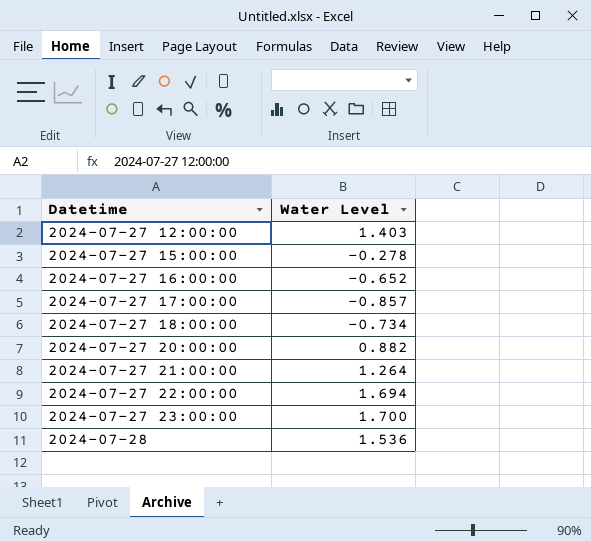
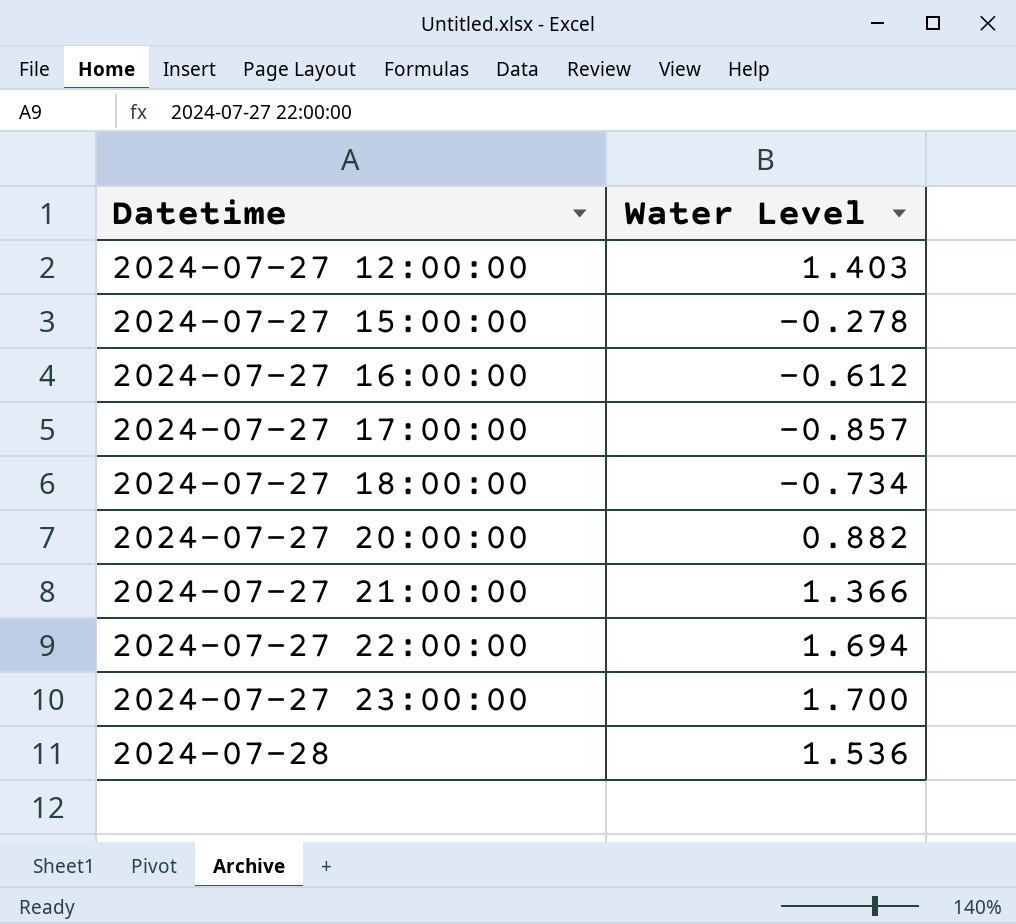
2024-07-27 16:00:00 | Water Level: -0.652 -> -0.612
2024-07-27 21:00:00 | Water Level: 1.264 -> 1.366

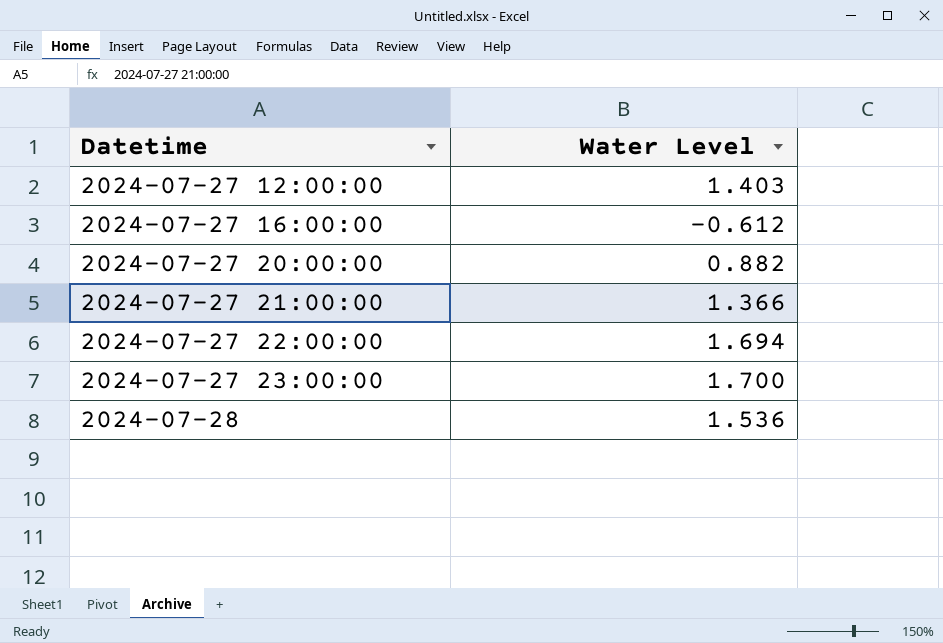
row 2024-07-27 15:00:00: -0.278 -> none
row 2024-07-27 17:00:00: -0.857 -> none
row 2024-07-27 18:00:00: -0.734 -> none

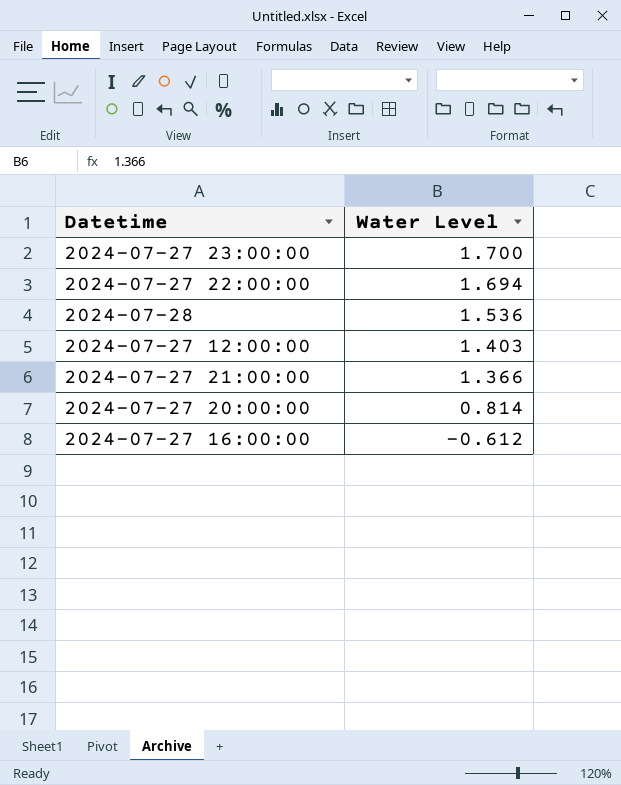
row order: Datetime ascending -> Water Level descending
2024-07-27 20:00:00 | Water Level: 0.882 -> 0.814

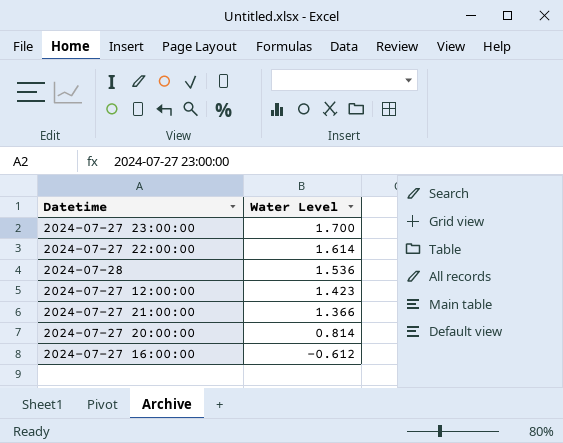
2024-07-27 22:00:00 | Water Level: 1.694 -> 1.614
2024-07-27 12:00:00 | Water Level: 1.403 -> 1.423

